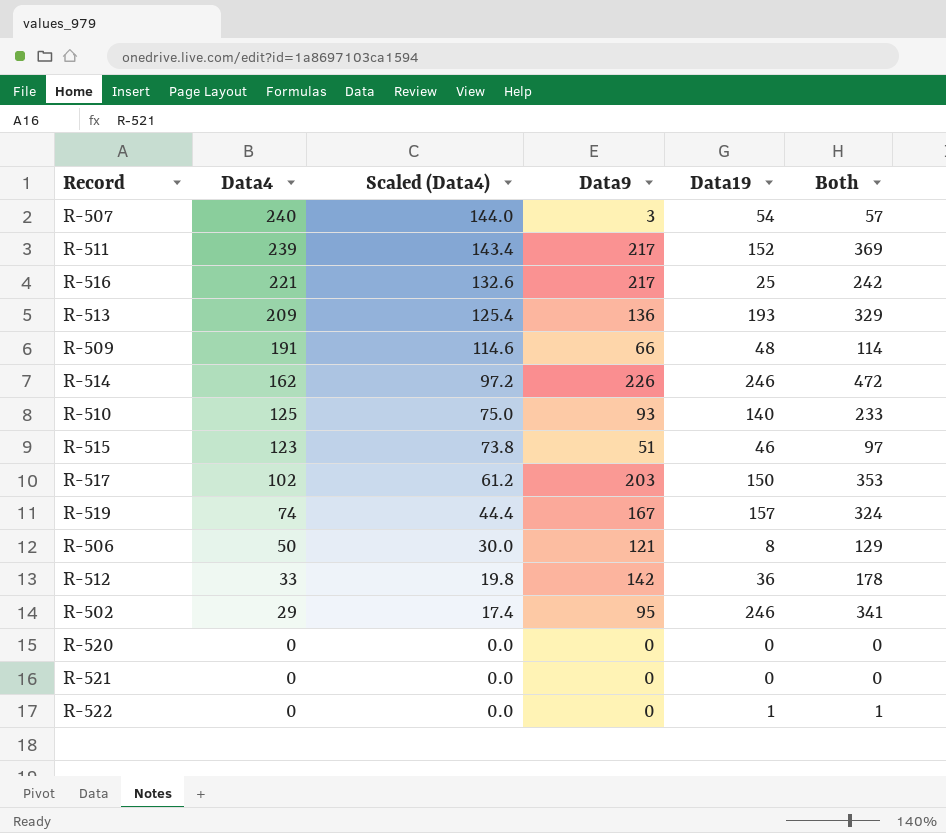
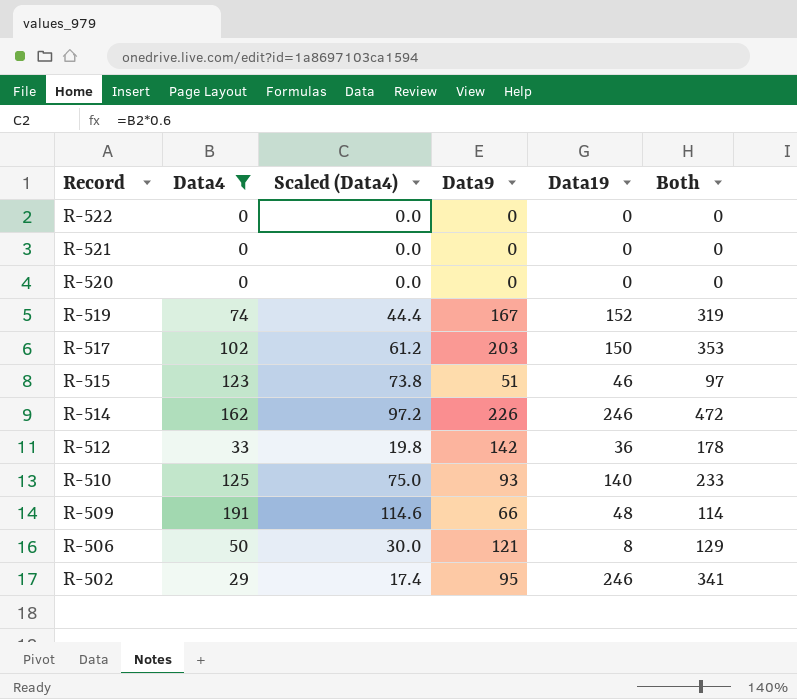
filter: none -> Data4 <= 191
row order: Data4 descending -> Record descending
R-522 | Data19: 1 -> 0
R-522 | Both: 1 -> 0
R-519 | Data19: 157 -> 152
R-519 | Both: 324 -> 319

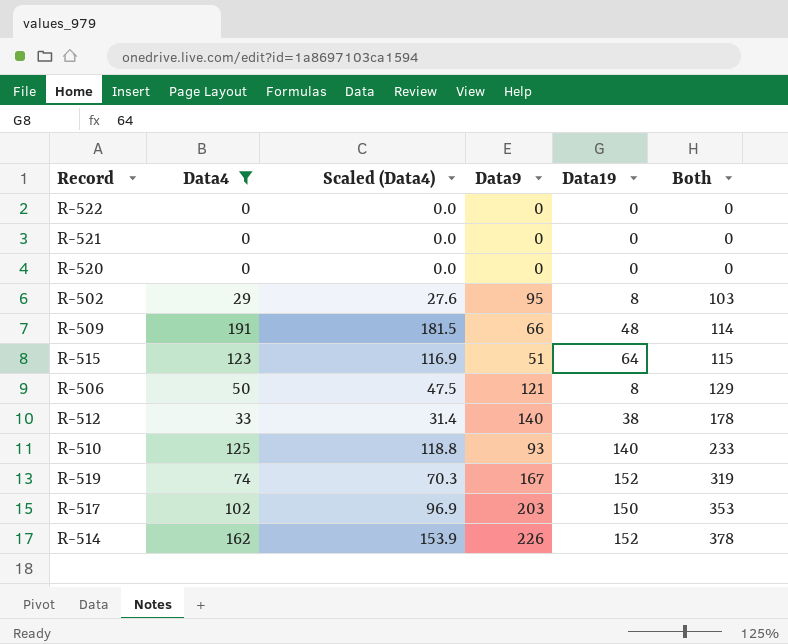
row order: Record descending -> Both ascending
column Scaled (Data4) | formula: [Data4] * 0.6 -> [Data4] * 0.95
R-502 | Data19: 246 -> 8
R-502 | Both: 341 -> 103
R-515 | Data19: 46 -> 64
R-515 | Both: 97 -> 115
R-512 | Data9: 142 -> 140
R-512 | Data19: 36 -> 38
R-514 | Data19: 246 -> 152
R-514 | Both: 472 -> 378

